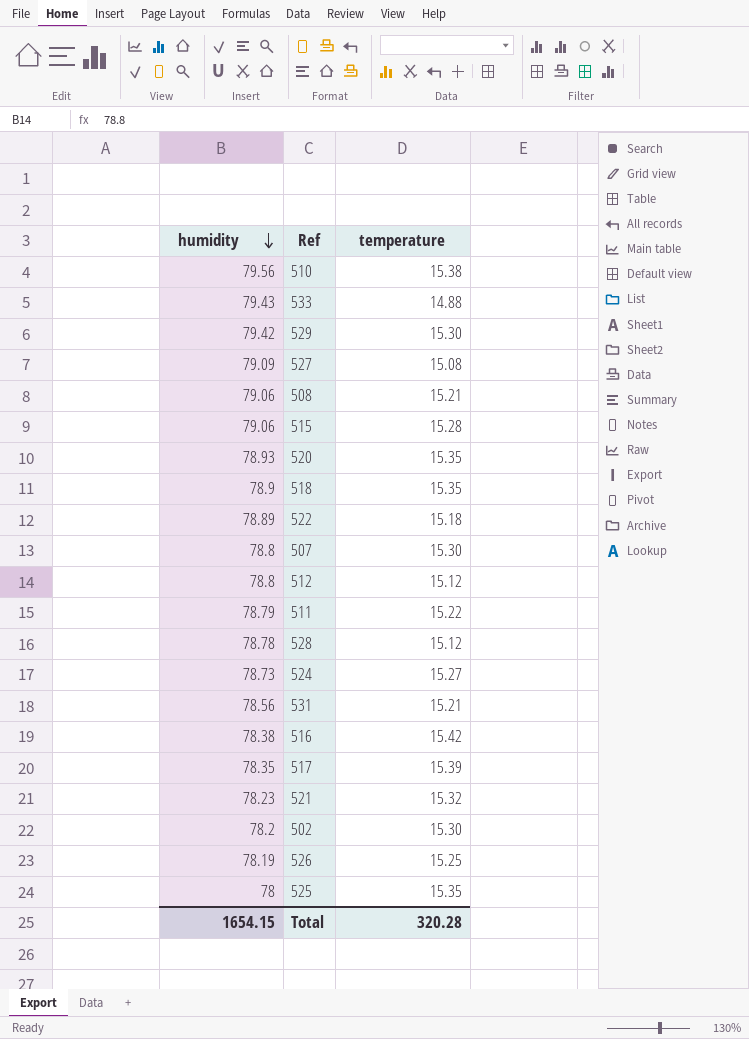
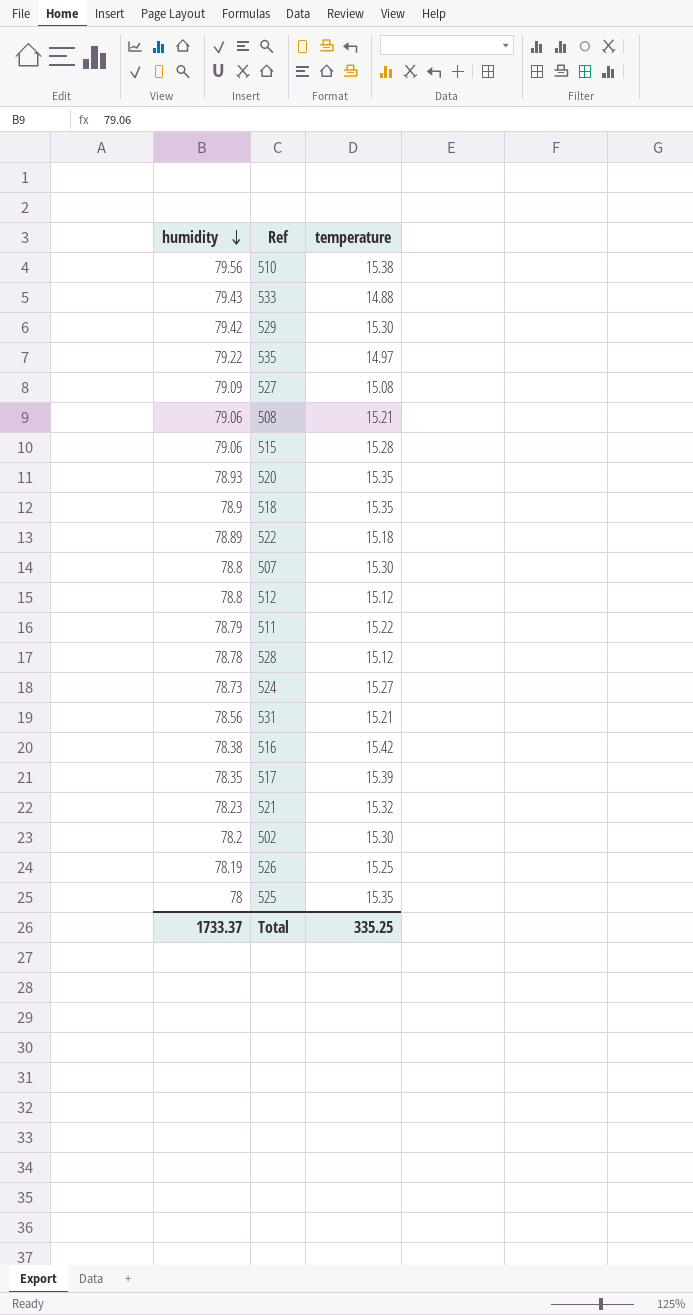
row 535: none -> 79.22 | 14.97
Total | humidity: 1654.15 -> 1733.37
Total | temperature: 320.28 -> 335.25

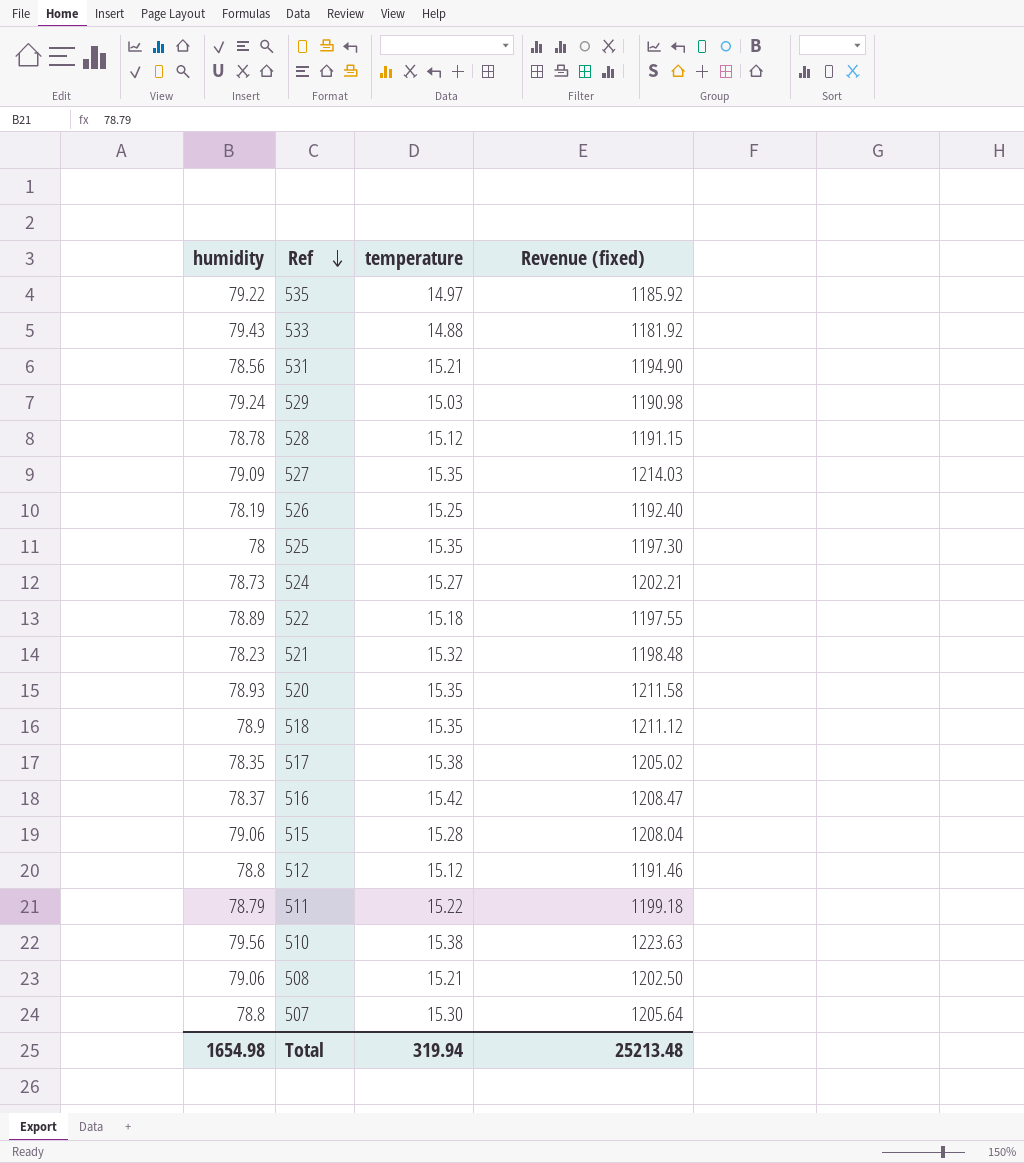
row order: humidity descending -> Ref descending
column Revenue (fixed) | formula: none -> [humidity] * [temperature]
row 502: 78.2 | 15.30 -> none
529 | humidity: 79.42 -> 79.24
529 | temperature: 15.30 -> 15.03
527 | temperature: 15.08 -> 15.35
517 | temperature: 15.39 -> 15.38
516 | humidity: 78.38 -> 78.37
Total | humidity: 1733.37 -> 1654.98
Total | temperature: 335.25 -> 319.94

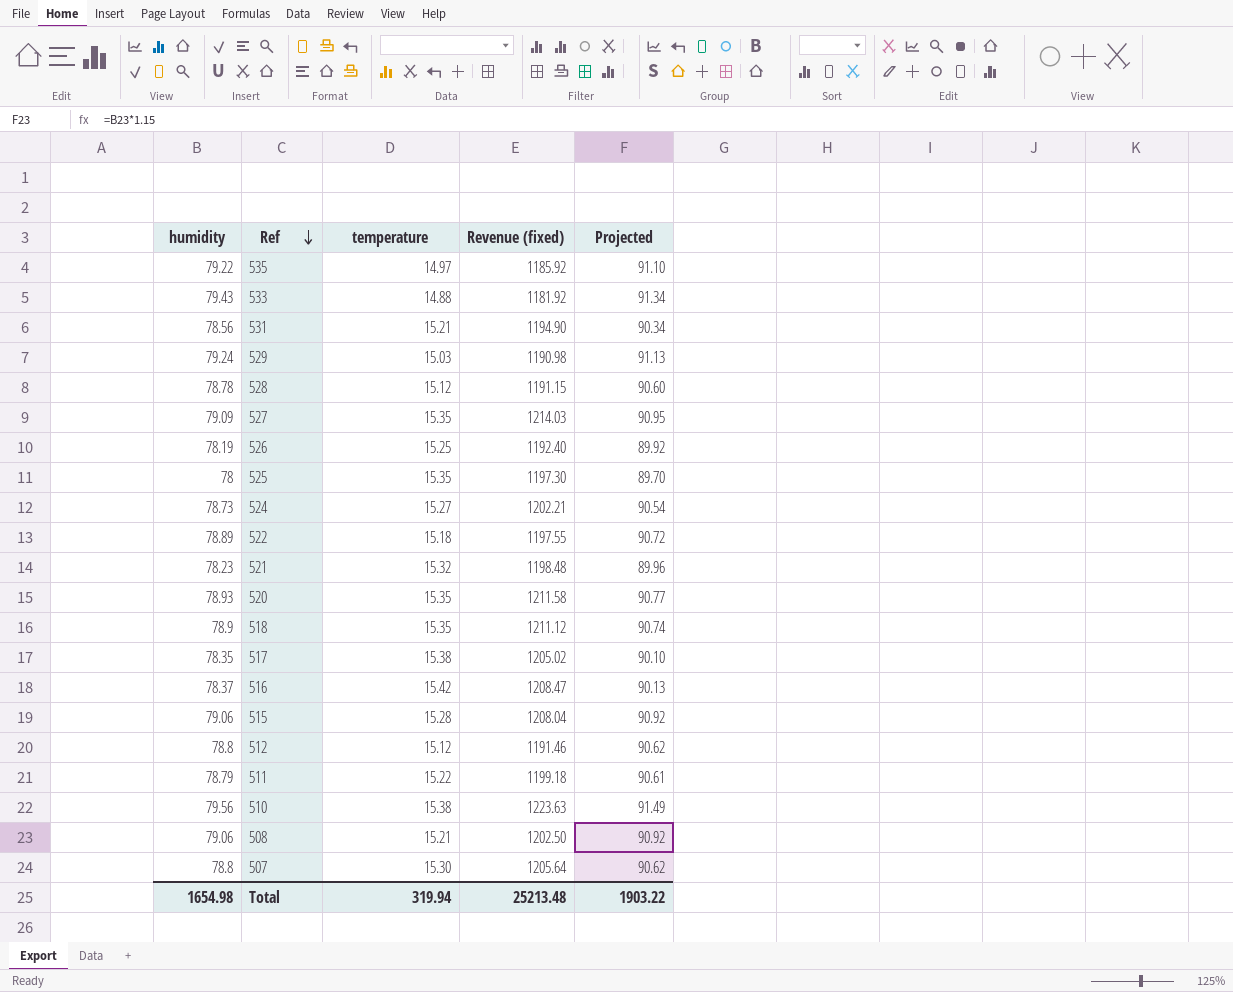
column Projected | formula: none -> [humidity] * 1.15

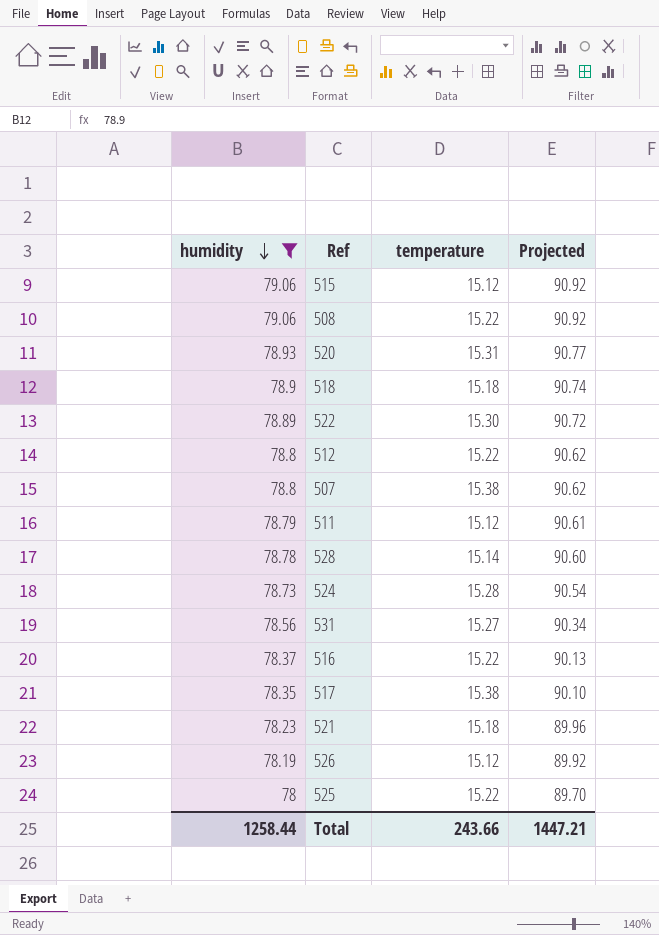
filter: none -> humidity <= 79.06
row order: Ref descending -> humidity descending
column Revenue (fixed) | formula: [humidity] * [temperature] -> none
515 | temperature: 15.28 -> 15.12
508 | temperature: 15.21 -> 15.22
520 | temperature: 15.35 -> 15.31
518 | temperature: 15.35 -> 15.18
522 | temperature: 15.18 -> 15.30
512 | temperature: 15.12 -> 15.22
507 | temperature: 15.30 -> 15.38
511 | temperature: 15.22 -> 15.12
528 | temperature: 15.12 -> 15.14
524 | temperature: 15.27 -> 15.28
531 | temperature: 15.21 -> 15.27
516 | temperature: 15.42 -> 15.22
521 | temperature: 15.32 -> 15.18
526 | temperature: 15.25 -> 15.12
525 | temperature: 15.35 -> 15.22
Total | humidity: 1654.98 -> 1258.44
Total | temperature: 319.94 -> 243.66
Total | Projected: 1903.22 -> 1447.21

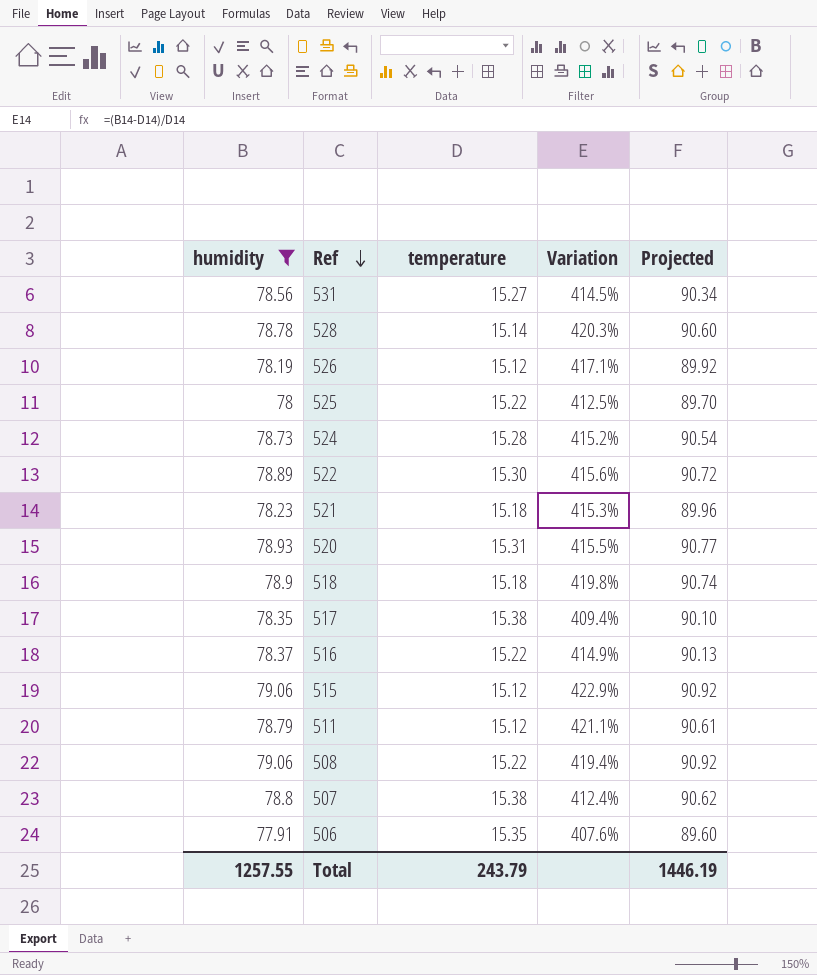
row order: humidity descending -> Ref descending
column Variation | formula: none -> ([humidity] - [temperature]) / [temperature]
row 512: 78.8 | 15.22 | 90.62 -> none
row 506: none -> 77.91 | 15.35 | 407.6% | 89.60
Total | humidity: 1258.44 -> 1257.55
Total | temperature: 243.66 -> 243.79
Total | Projected: 1447.21 -> 1446.19

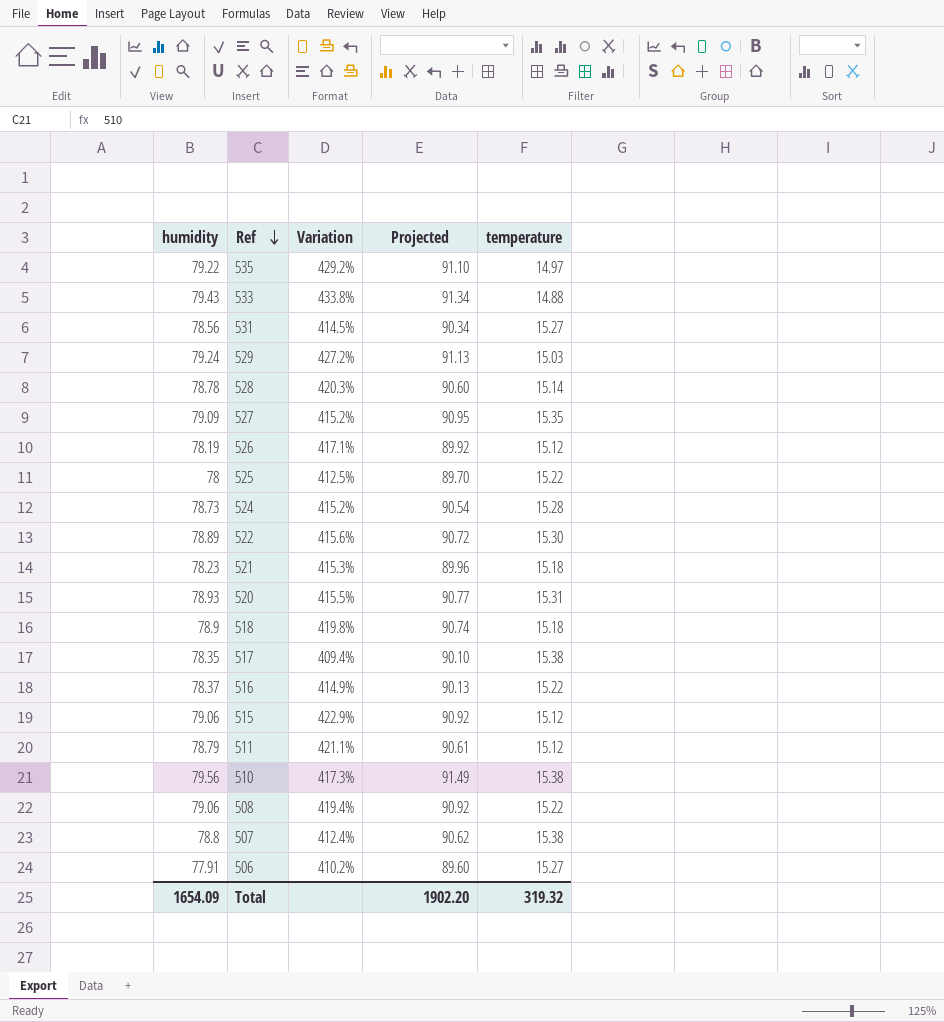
filter: humidity <= 79.06 -> none
column temperature | position: 3 -> 5
506 | Variation: 407.6% -> 410.2%
506 | temperature: 15.35 -> 15.27
Total | humidity: 1257.55 -> 1654.09
Total | Projected: 1446.19 -> 1902.20
Total | temperature: 243.79 -> 319.32

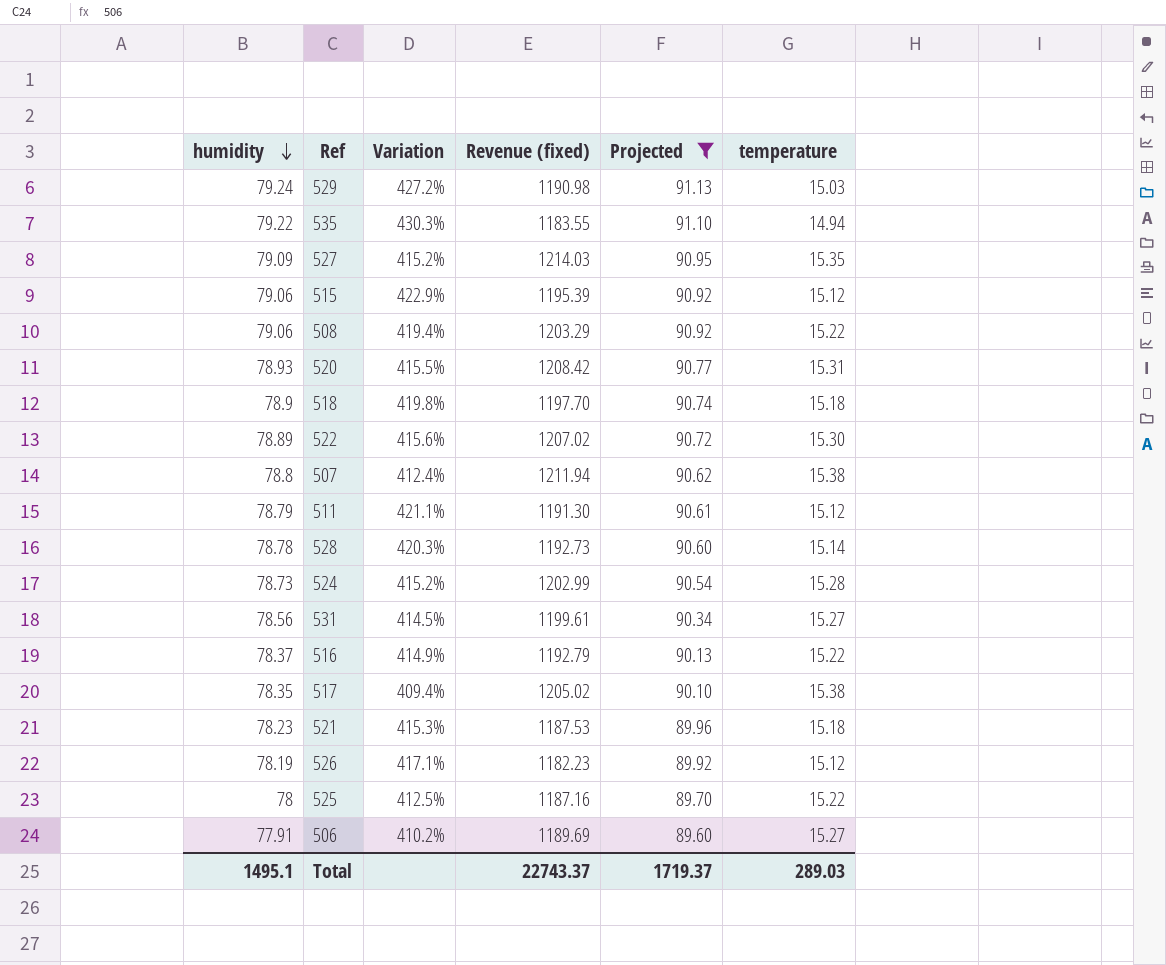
filter: none -> Projected <= 91.13
row order: Ref descending -> humidity descending
column Revenue (fixed) | formula: none -> [humidity] * [temperature]
535 | Variation: 429.2% -> 430.3%
535 | temperature: 14.97 -> 14.94
Total | humidity: 1654.09 -> 1495.1
Total | Projected: 1902.20 -> 1719.37
Total | temperature: 319.32 -> 289.03

